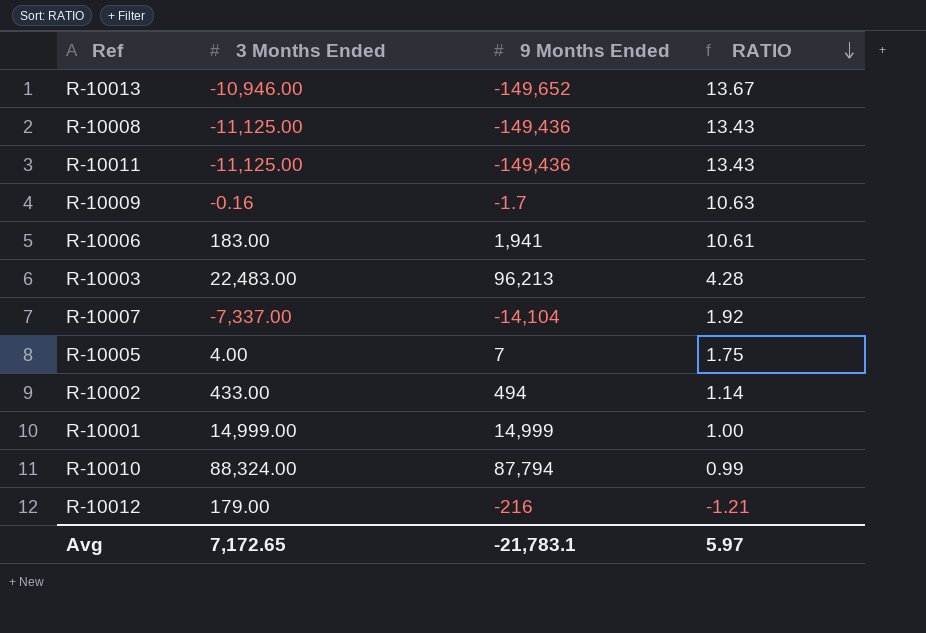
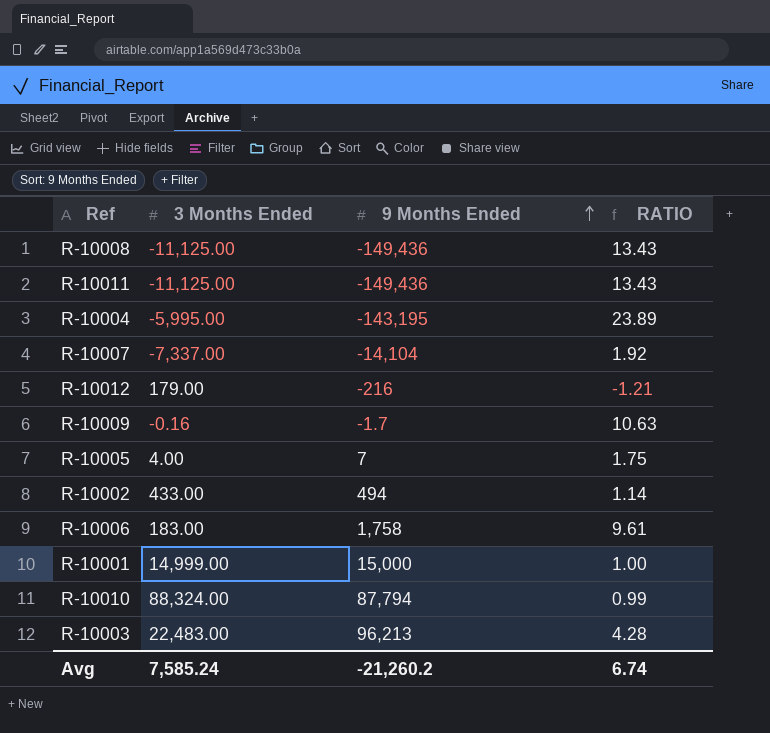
row order: RATIO descending -> 9 Months Ended ascending
row R-10013: -10,946.00 | -149,652 | 13.67 -> none
row R-10004: none -> -5,995.00 | -143,195 | 23.89
R-10006 | 9 Months Ended: 1,941 -> 1,758
R-10006 | RATIO: 10.61 -> 9.61
R-10001 | 9 Months Ended: 14,999 -> 15,000
Avg | 3 Months Ended: 7,172.65 -> 7,585.24
Avg | 9 Months Ended: -21,783.1 -> -21,260.2
Avg | RATIO: 5.97 -> 6.74

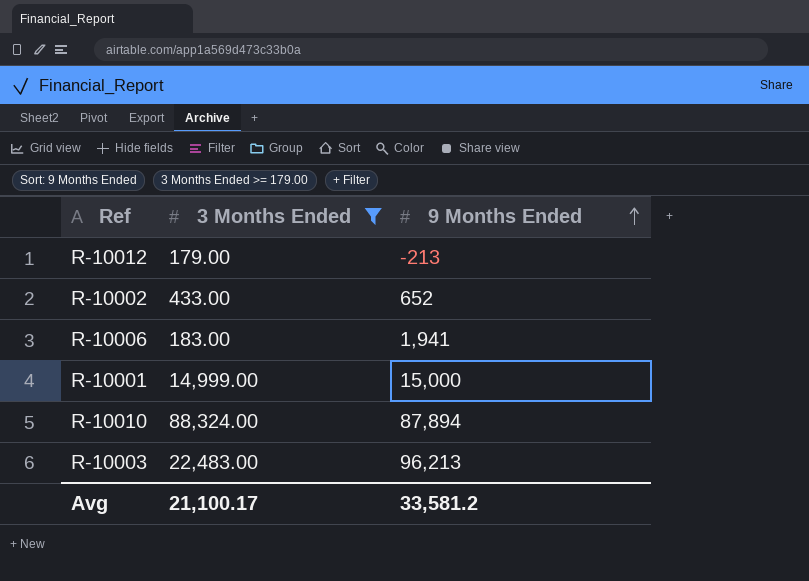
filter: none -> 3 Months Ended >= 179.00
column RATIO | formula: [9 Months Ended] / [3 Months Ended] -> none
R-10012 | 9 Months Ended: -216 -> -213
R-10002 | 9 Months Ended: 494 -> 652
R-10006 | 9 Months Ended: 1,758 -> 1,941
R-10010 | 9 Months Ended: 87,794 -> 87,894
Avg | 3 Months Ended: 7,585.24 -> 21,100.17
Avg | 9 Months Ended: -21,260.2 -> 33,581.2

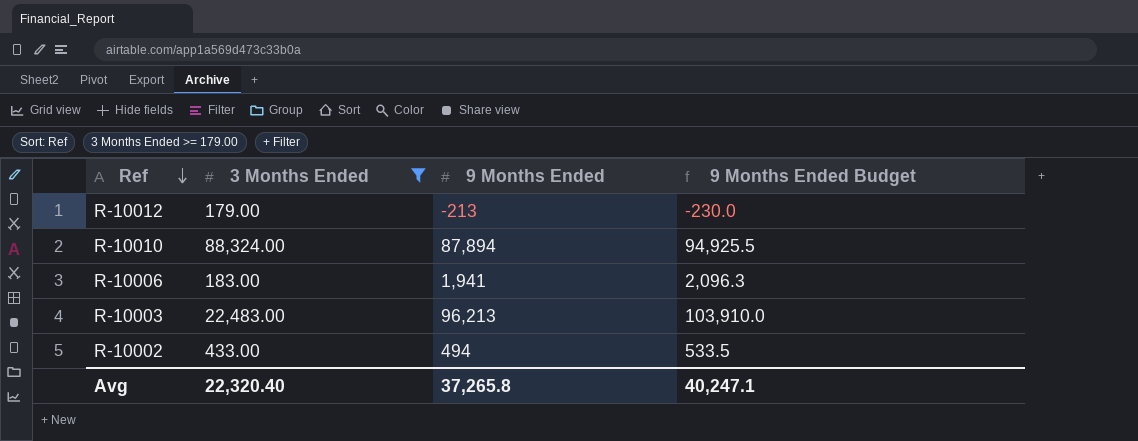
row order: 9 Months Ended ascending -> Ref descending
column 9 Months Ended Budget | formula: none -> [9 Months Ended] * 1.08
row R-10001: 14,999.00 | 15,000 -> none
R-10002 | 9 Months Ended: 652 -> 494
Avg | 3 Months Ended: 21,100.17 -> 22,320.40
Avg | 9 Months Ended: 33,581.2 -> 37,265.8

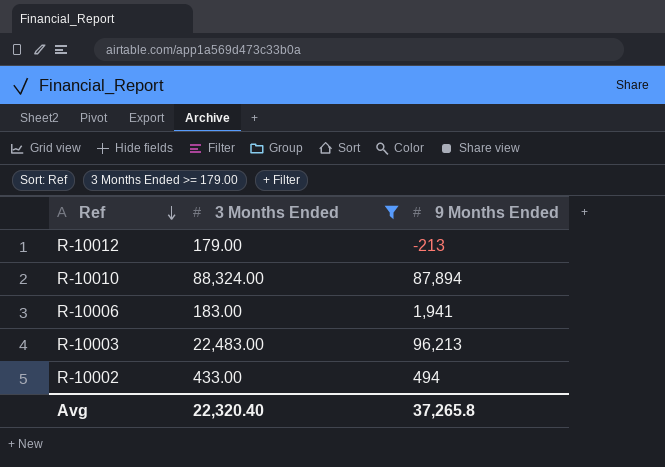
column 9 Months Ended Budget | formula: [9 Months Ended] * 1.08 -> none

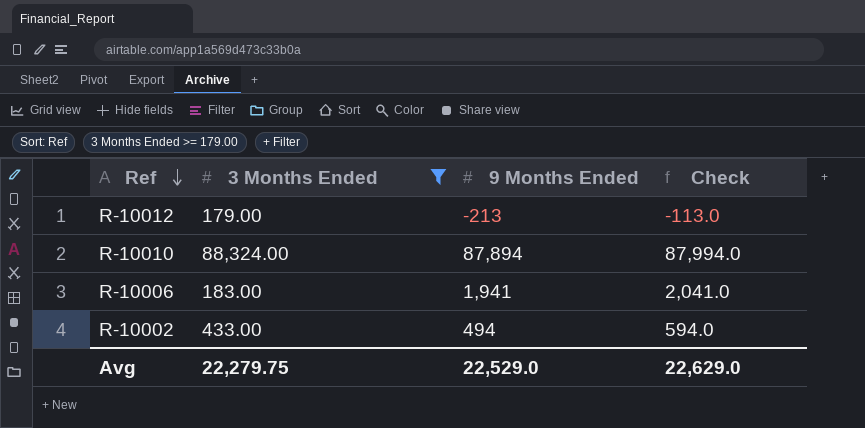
column Check | formula: none -> [9 Months Ended] + 100
row R-10003: 22,483.00 | 96,213 -> none
Avg | 3 Months Ended: 22,320.40 -> 22,279.75
Avg | 9 Months Ended: 37,265.8 -> 22,529.0

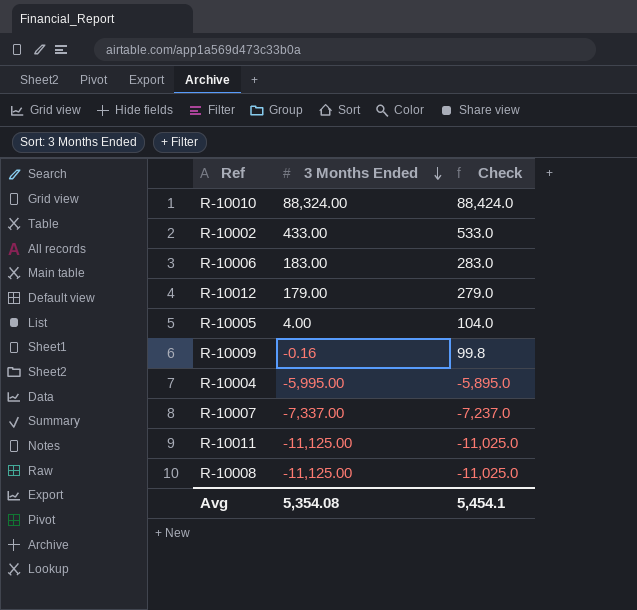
filter: 3 Months Ended >= 179.00 -> none
row order: Ref descending -> 3 Months Ended descending
column 9 Months Ended | position: 3 -> none
column Check | formula: [9 Months Ended] + 100 -> [3 Months Ended] + 100
Avg | 3 Months Ended: 22,279.75 -> 5,354.08
Avg | Check: 22,629.0 -> 5,454.1

